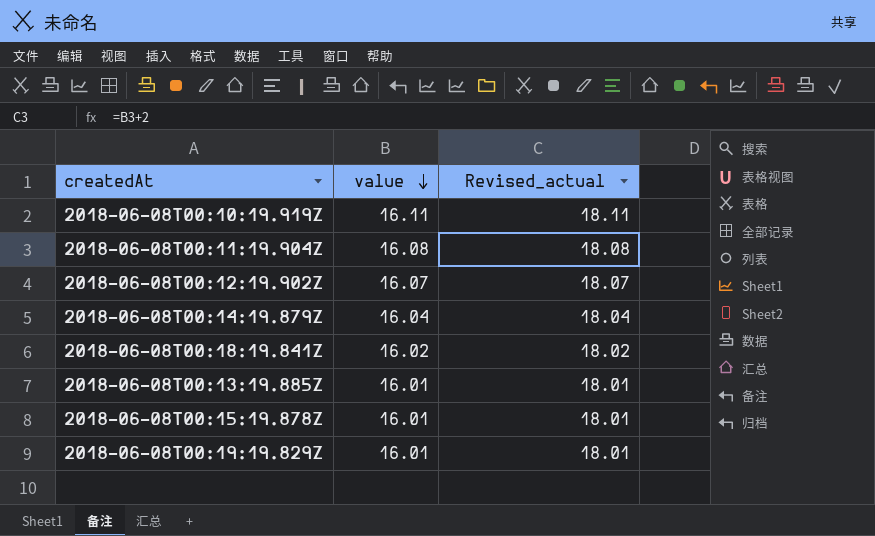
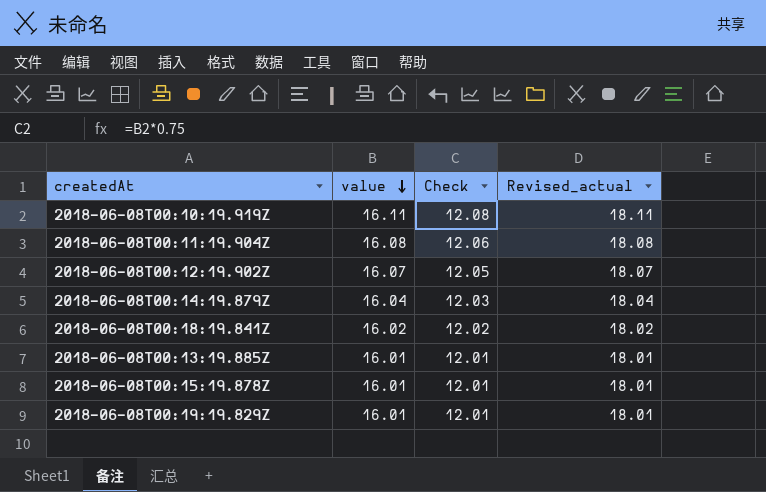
column Check | formula: none -> [value] * 0.75

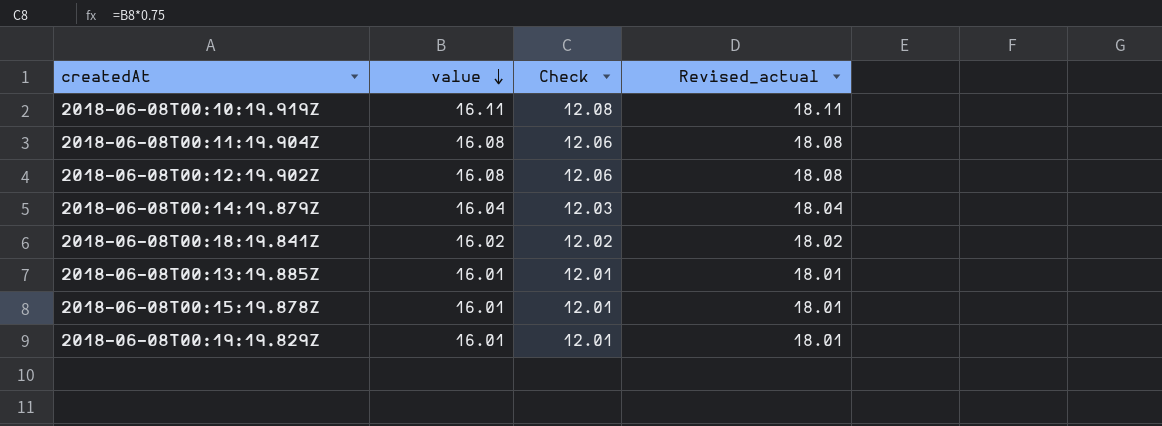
2018-06-08T00:12:19.902Z | value: 16.07 -> 16.08
2018-06-08T00:12:19.902Z | Check: 12.05 -> 12.06
2018-06-08T00:12:19.902Z | Revised_actual: 18.07 -> 18.08

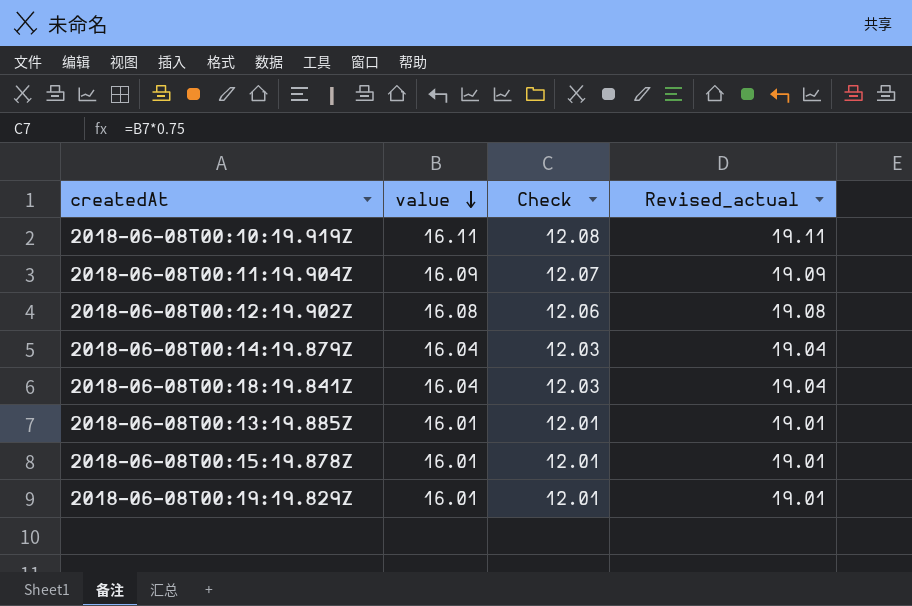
column Revised_actual | formula: [value] + 2 -> [value] + 3
2018-06-08T00:11:19.904Z | value: 16.08 -> 16.09
2018-06-08T00:11:19.904Z | Check: 12.06 -> 12.07
2018-06-08T00:18:19.841Z | value: 16.02 -> 16.04
2018-06-08T00:18:19.841Z | Check: 12.02 -> 12.03

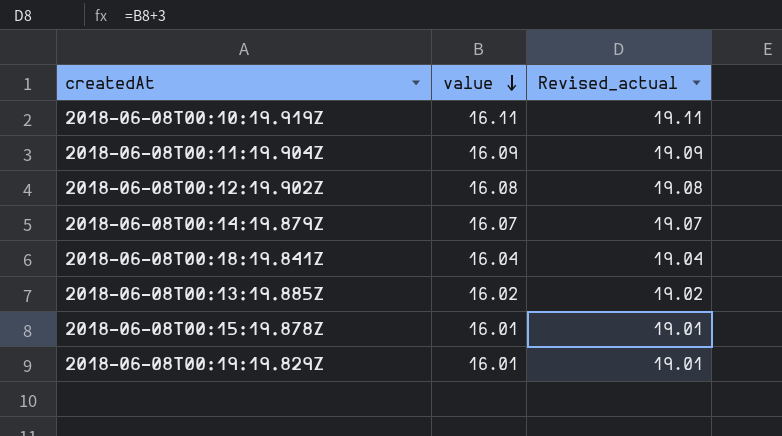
column Check | formula: [value] * 0.75 -> none
2018-06-08T00:14:19.879Z | value: 16.04 -> 16.07
2018-06-08T00:14:19.879Z | Revised_actual: 19.04 -> 19.07
2018-06-08T00:13:19.885Z | value: 16.01 -> 16.02
2018-06-08T00:13:19.885Z | Revised_actual: 19.01 -> 19.02

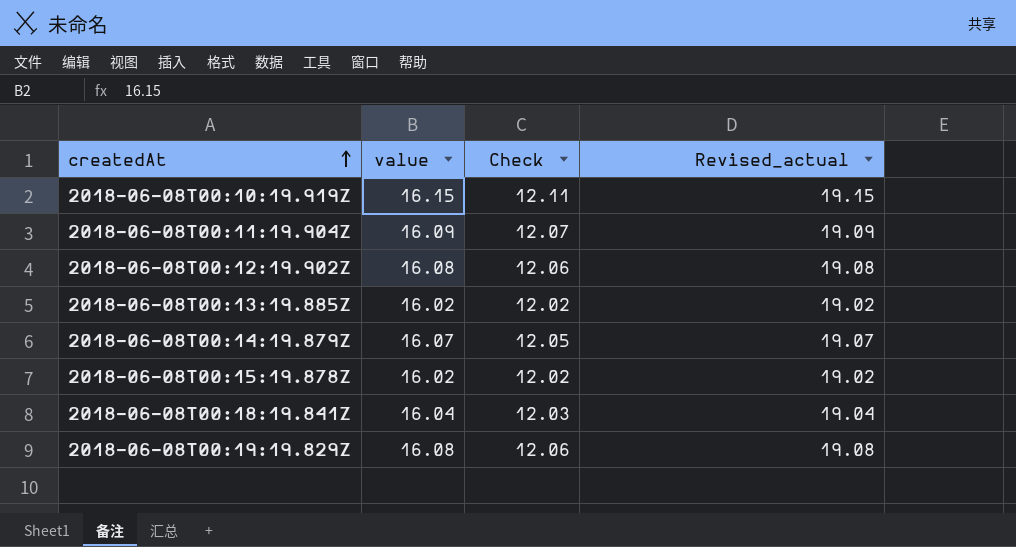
row order: value descending -> createdAt ascending
column Check | formula: none -> [value] * 0.75
2018-06-08T00:10:19.919Z | value: 16.11 -> 16.15
2018-06-08T00:10:19.919Z | Revised_actual: 19.11 -> 19.15
2018-06-08T00:15:19.878Z | value: 16.01 -> 16.02
2018-06-08T00:15:19.878Z | Revised_actual: 19.01 -> 19.02
2018-06-08T00:19:19.829Z | value: 16.01 -> 16.08
2018-06-08T00:19:19.829Z | Revised_actual: 19.01 -> 19.08

